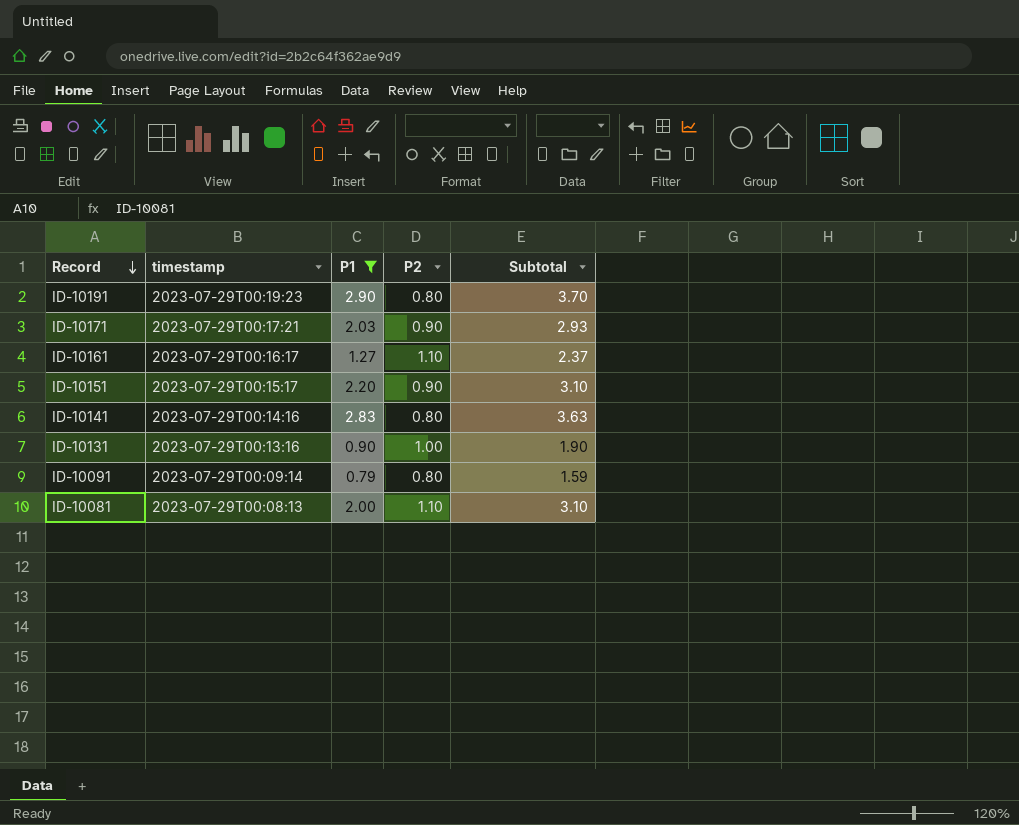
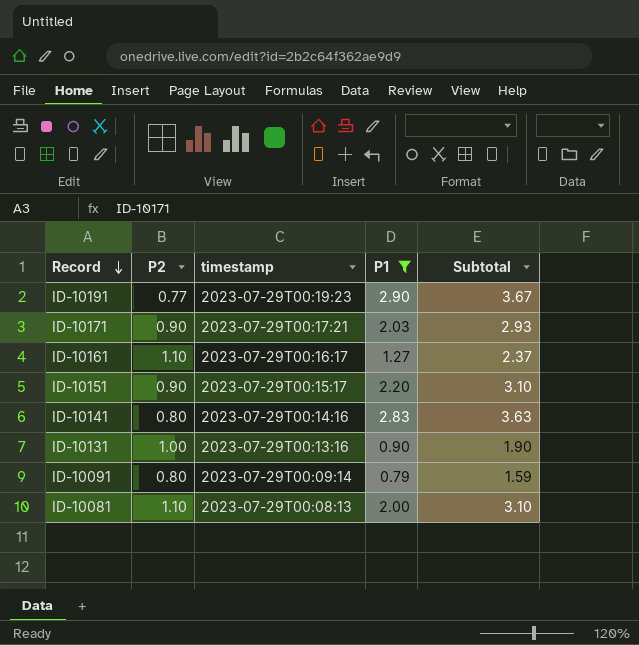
column P2 | position: 4 -> 2
ID-10191 | P2: 0.80 -> 0.77
ID-10191 | Subtotal: 3.70 -> 3.67

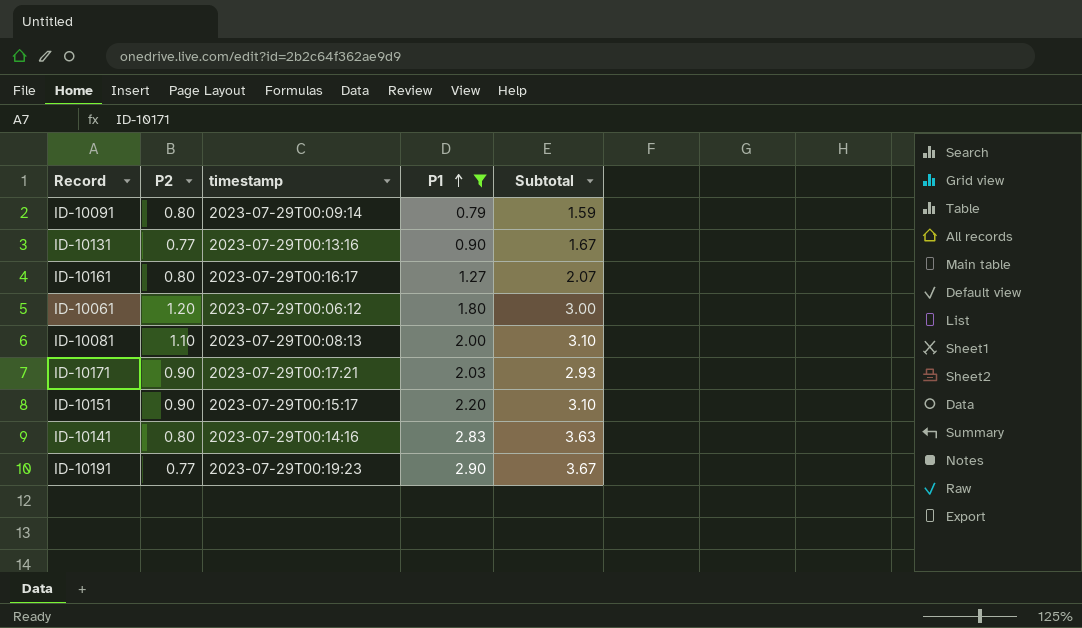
row order: Record descending -> P1 ascending
ID-10131 | P2: 1.00 -> 0.77
ID-10131 | Subtotal: 1.90 -> 1.67
ID-10161 | P2: 1.10 -> 0.80
ID-10161 | Subtotal: 2.37 -> 2.07
row ID-10061: none -> 1.20 | 2023-07-29T00:06:12 | 1.80 | 3.00

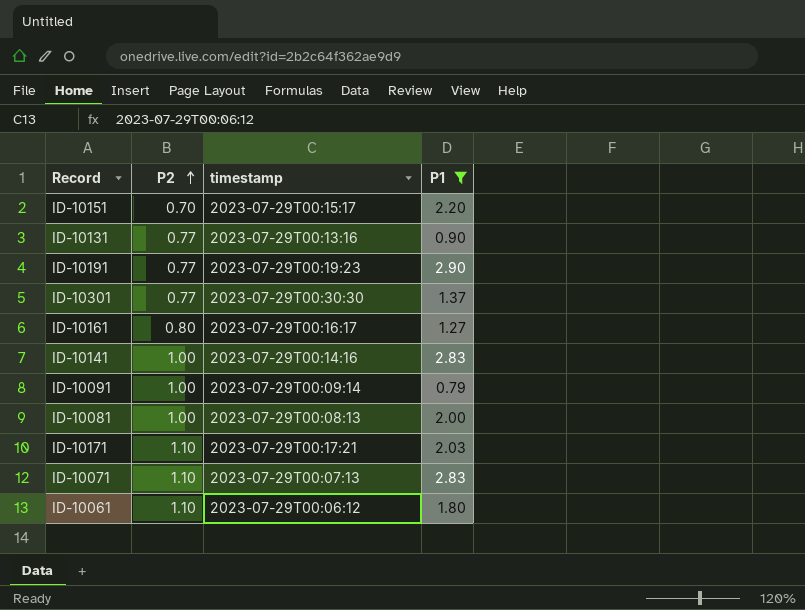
row order: P1 ascending -> P2 ascending
column Subtotal | formula: [P2] + [P1] -> none
ID-10151 | P2: 0.90 -> 0.70
row ID-10301: none -> 0.77 | 2023-07-29T00:30:30 | 1.37
ID-10141 | P2: 0.80 -> 1.00
ID-10091 | P2: 0.80 -> 1.00
ID-10081 | P2: 1.10 -> 1.00
ID-10171 | P2: 0.90 -> 1.10
row ID-10071: none -> 1.10 | 2023-07-29T00:07:13 | 2.83
ID-10061 | P2: 1.20 -> 1.10

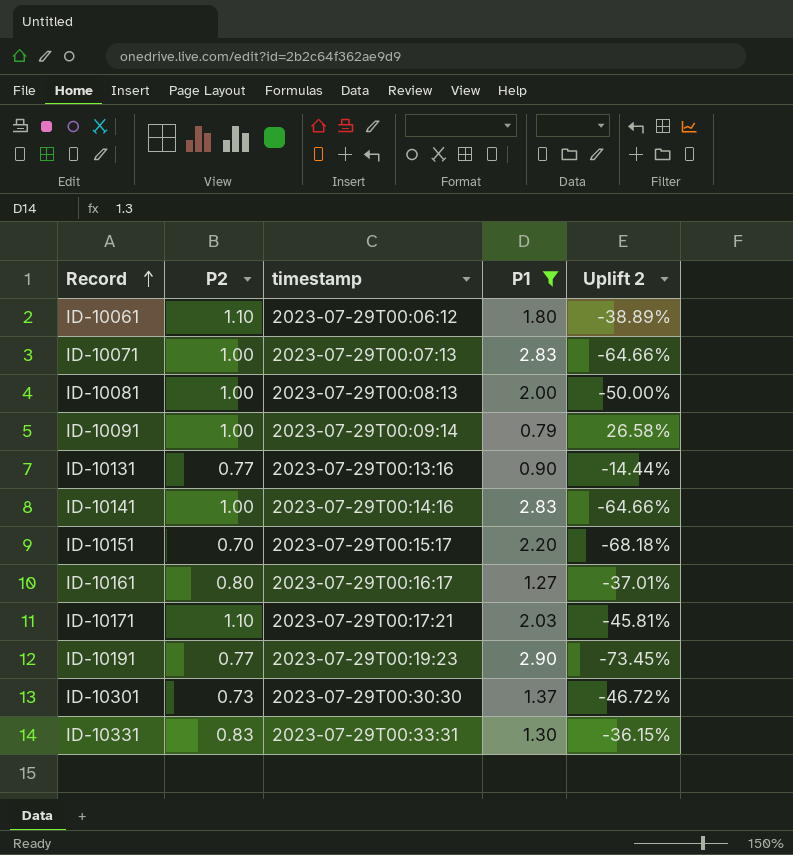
row order: P2 ascending -> Record ascending
column Uplift 2 | formula: none -> ([P2] - [P1]) / [P1]
ID-10071 | P2: 1.10 -> 1.00
ID-10301 | P2: 0.77 -> 0.73
row ID-10331: none -> 0.83 | 2023-07-29T00:33:31 | 1.30 | -36.15%

